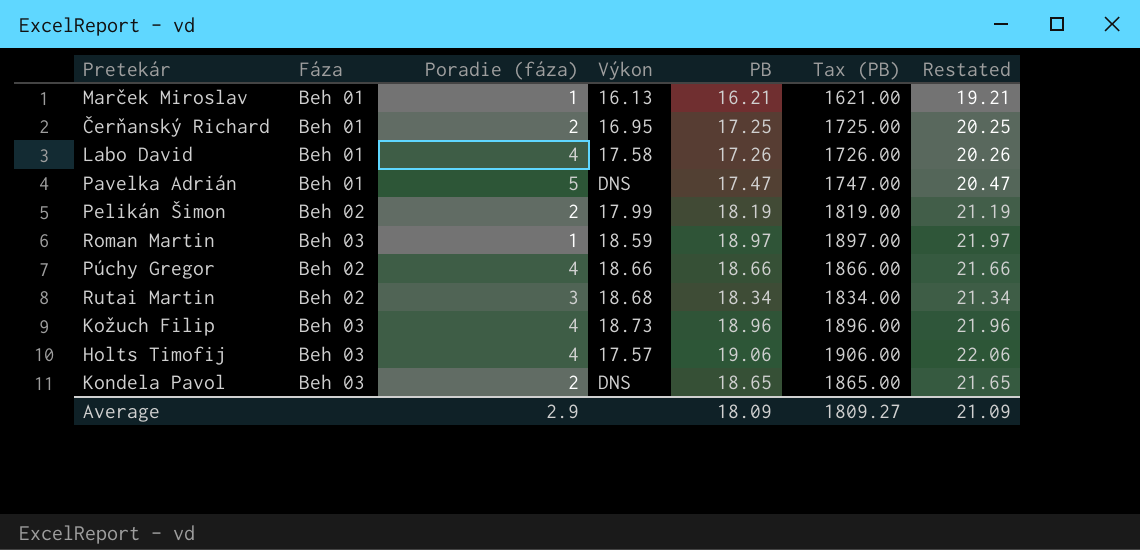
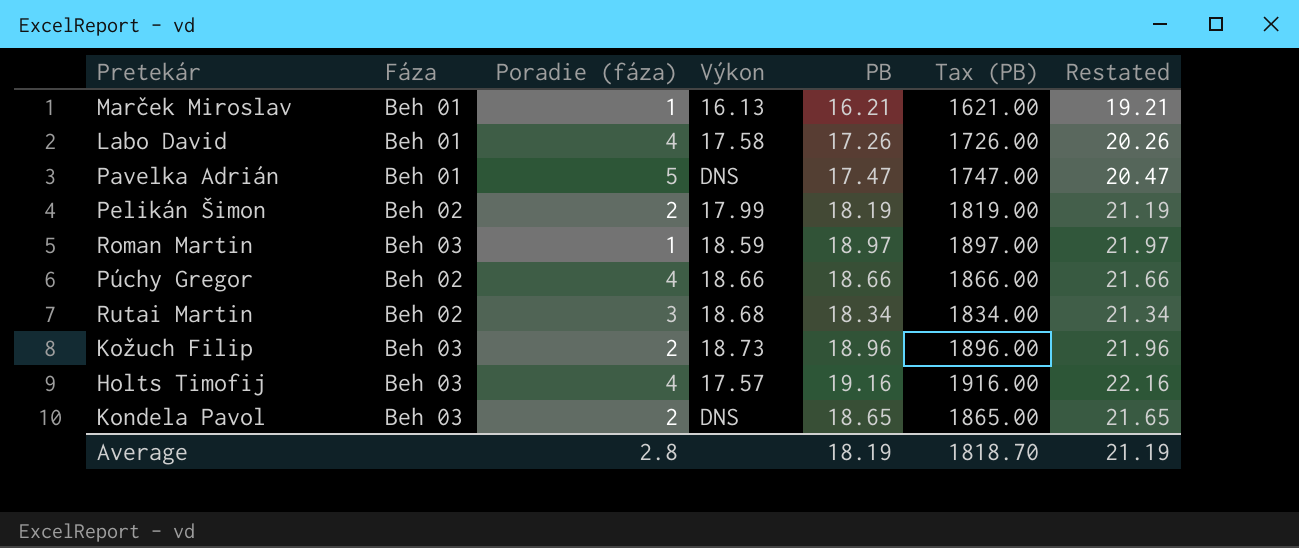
row Čerňanský Richard: Beh 01 | 2 | 16.95 | 17.25 | 1725.00 | 20.25 -> none
Kožuch Filip | Poradie (fáza): 4 -> 2
Holts Timofij | PB: 19.06 -> 19.16
Holts Timofij | Tax (PB): 1906.00 -> 1916.00
Holts Timofij | Restated: 22.06 -> 22.16
Average | Poradie (fáza): 2.9 -> 2.8
Average | PB: 18.09 -> 18.19
Average | Tax (PB): 1809.27 -> 1818.70
Average | Restated: 21.09 -> 21.19

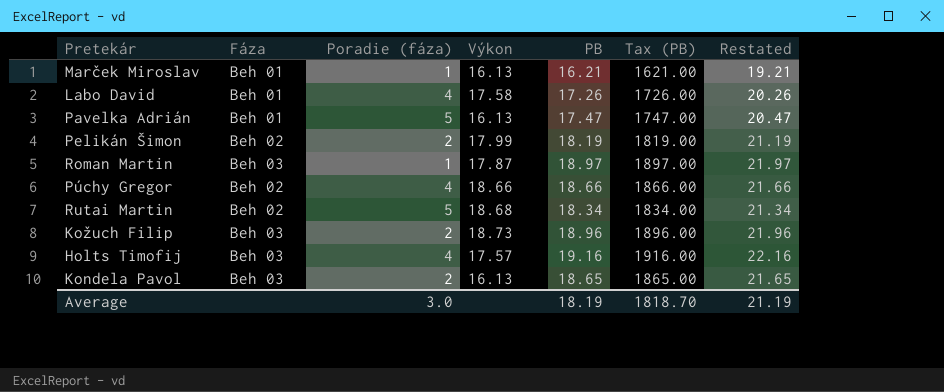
Pavelka Adrián | Výkon: DNS -> 16.13
Roman Martin | Výkon: 18.59 -> 17.87
Rutai Martin | Poradie (fáza): 3 -> 5
Kondela Pavol | Výkon: DNS -> 16.13
Average | Poradie (fáza): 2.8 -> 3.0

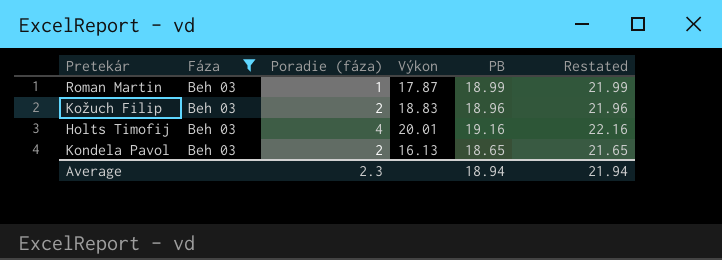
filter: none -> Fáza = Beh 03
column Tax (PB) | formula: [PB] * 100 -> none
Roman Martin | PB: 18.97 -> 18.99
Roman Martin | Restated: 21.97 -> 21.99
Kožuch Filip | Výkon: 18.73 -> 18.83
Holts Timofij | Výkon: 17.57 -> 20.01
Average | Poradie (fáza): 3.0 -> 2.3
Average | PB: 18.19 -> 18.94
Average | Restated: 21.19 -> 21.94

